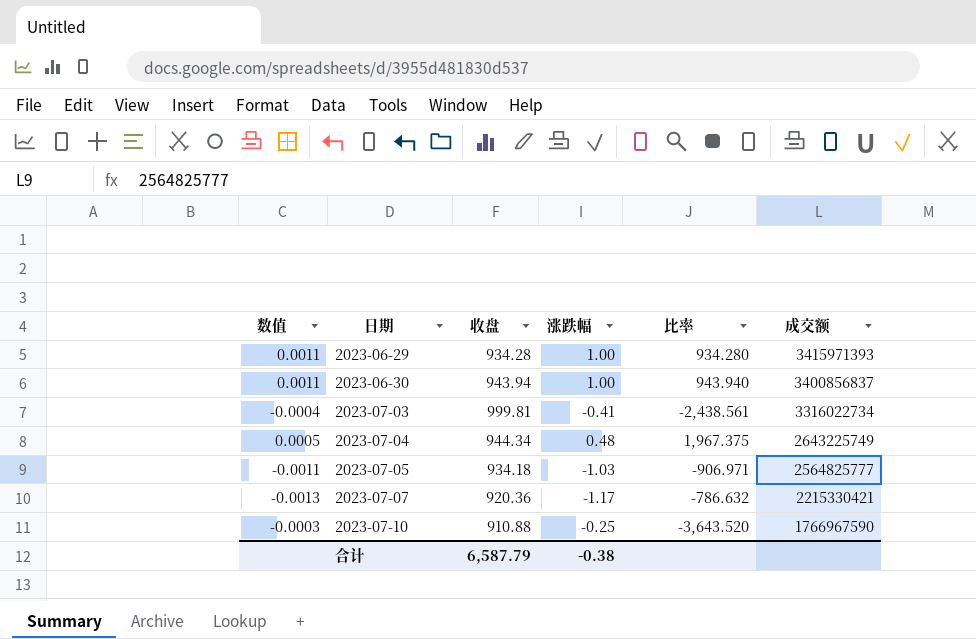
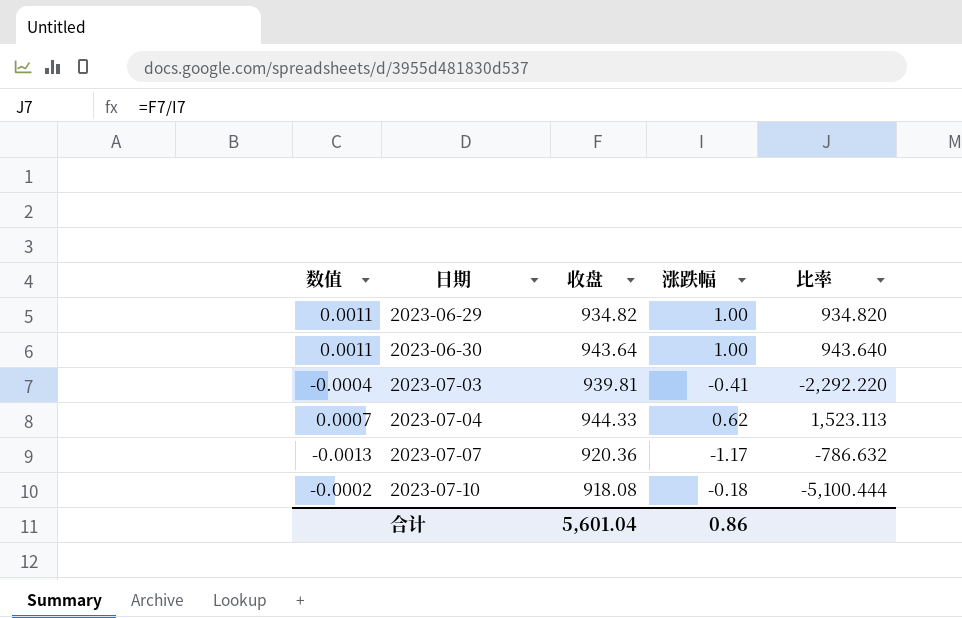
column 成交额 | position: 6 -> none
row 2023-07-05: -0.0011 | 934.18 | -1.03 | -906.971 | 2564825777 -> none
2023-06-29 | 收盘: 934.28 -> 934.82
2023-06-29 | 比率: 934.280 -> 934.820
2023-06-30 | 收盘: 943.94 -> 943.64
2023-06-30 | 比率: 943.940 -> 943.640
2023-07-03 | 收盘: 999.81 -> 939.81
2023-07-03 | 比率: -2,438.561 -> -2,292.220
2023-07-04 | 数值: 0.0005 -> 0.0007
2023-07-04 | 收盘: 944.34 -> 944.33
2023-07-04 | 涨跌幅: 0.48 -> 0.62
2023-07-04 | 比率: 1,967.375 -> 1,523.113
2023-07-10 | 数值: -0.0003 -> -0.0002
2023-07-10 | 收盘: 910.88 -> 918.08
2023-07-10 | 涨跌幅: -0.25 -> -0.18
2023-07-10 | 比率: -3,643.520 -> -5,100.444
合计 | 收盘: 6,587.79 -> 5,601.04
合计 | 涨跌幅: -0.38 -> 0.86

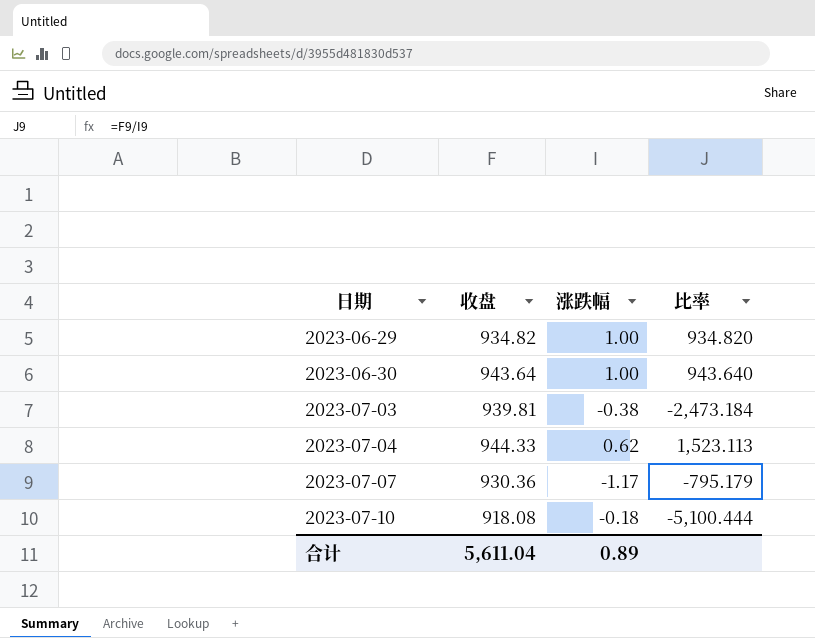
column 数值 | formula: [涨跌幅] / [收盘] -> none
2023-07-03 | 涨跌幅: -0.41 -> -0.38
2023-07-03 | 比率: -2,292.220 -> -2,473.184
2023-07-07 | 收盘: 920.36 -> 930.36
2023-07-07 | 比率: -786.632 -> -795.179
合计 | 收盘: 5,601.04 -> 5,611.04
合计 | 涨跌幅: 0.86 -> 0.89

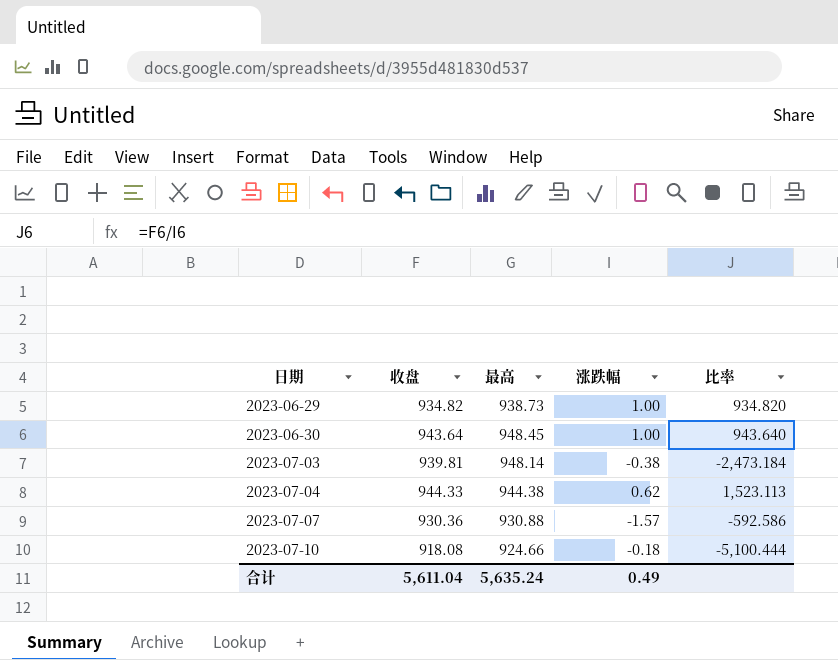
column 最高 | position: none -> 3
2023-07-07 | 涨跌幅: -1.17 -> -1.57
2023-07-07 | 比率: -795.179 -> -592.586
合计 | 涨跌幅: 0.89 -> 0.49

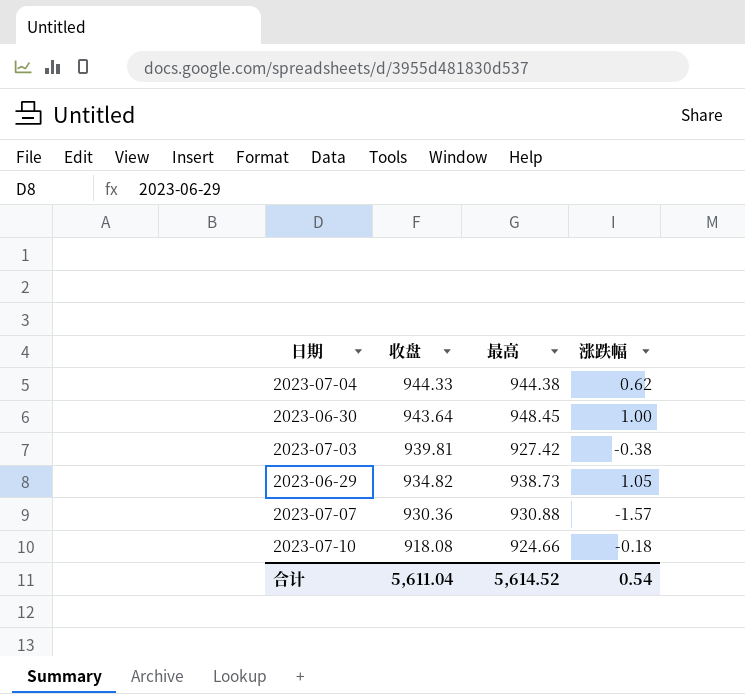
row order: 日期 ascending -> 收盘 descending
column 比率 | formula: [收盘] / [涨跌幅] -> none
2023-07-03 | 最高: 948.14 -> 927.42
2023-06-29 | 涨跌幅: 1.00 -> 1.05
合计 | 最高: 5,635.24 -> 5,614.52
合计 | 涨跌幅: 0.49 -> 0.54

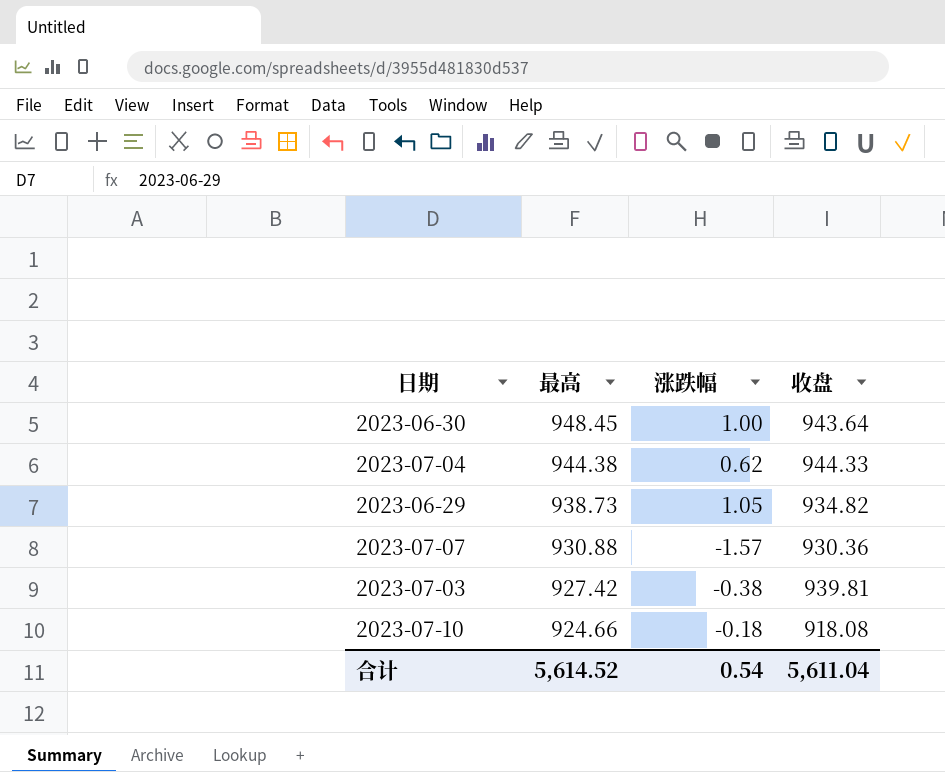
row order: 收盘 descending -> 最高 descending
column 收盘 | position: 2 -> 4

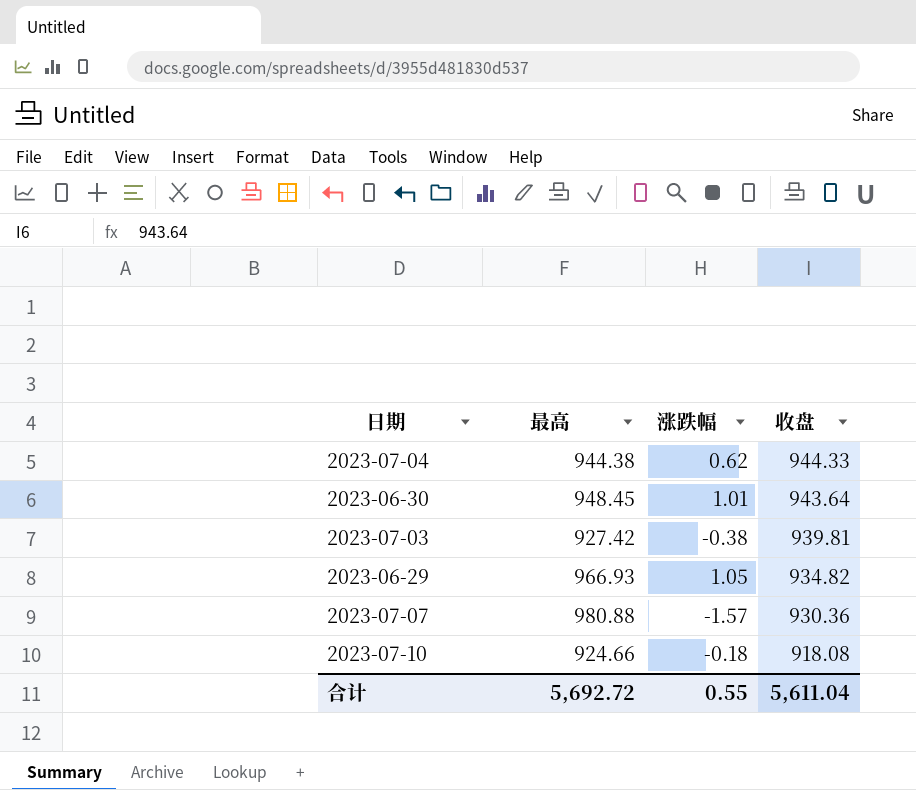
row order: 最高 descending -> 收盘 descending
2023-06-30 | 涨跌幅: 1.00 -> 1.01
2023-06-29 | 最高: 938.73 -> 966.93
2023-07-07 | 最高: 930.88 -> 980.88
合计 | 最高: 5,614.52 -> 5,692.72
合计 | 涨跌幅: 0.54 -> 0.55

